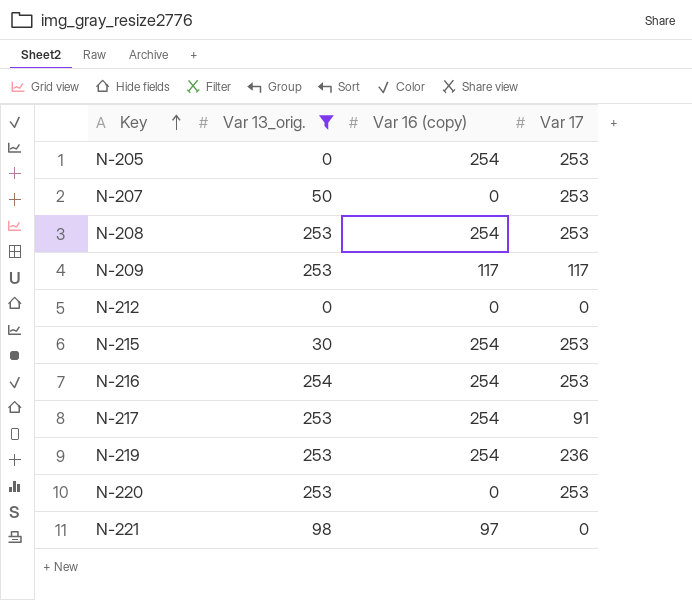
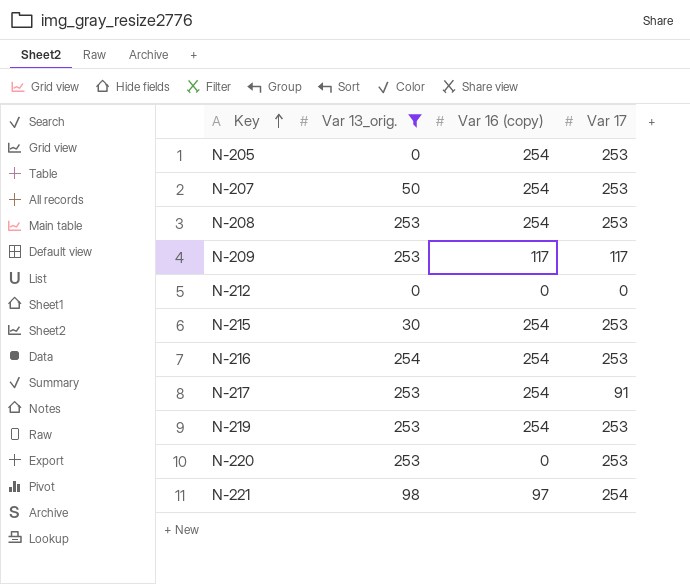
N-207 | Var 16 (copy): 0 -> 254
N-219 | Var 17: 236 -> 253
N-221 | Var 17: 0 -> 254

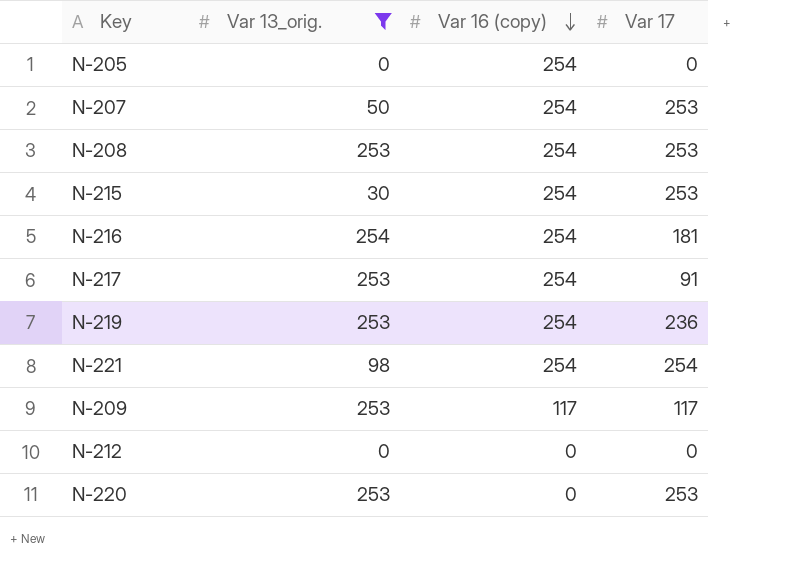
row order: Key ascending -> Var 16 (copy) descending
N-205 | Var 17: 253 -> 0
N-216 | Var 17: 253 -> 181
N-219 | Var 17: 253 -> 236
N-221 | Var 16 (copy): 97 -> 254

